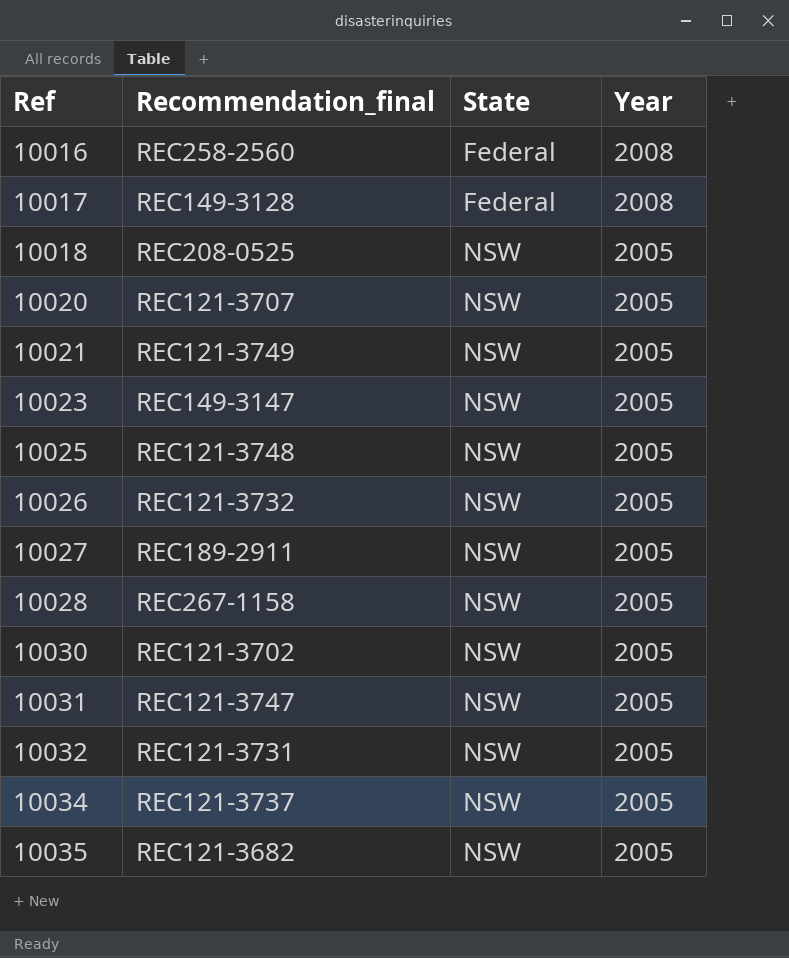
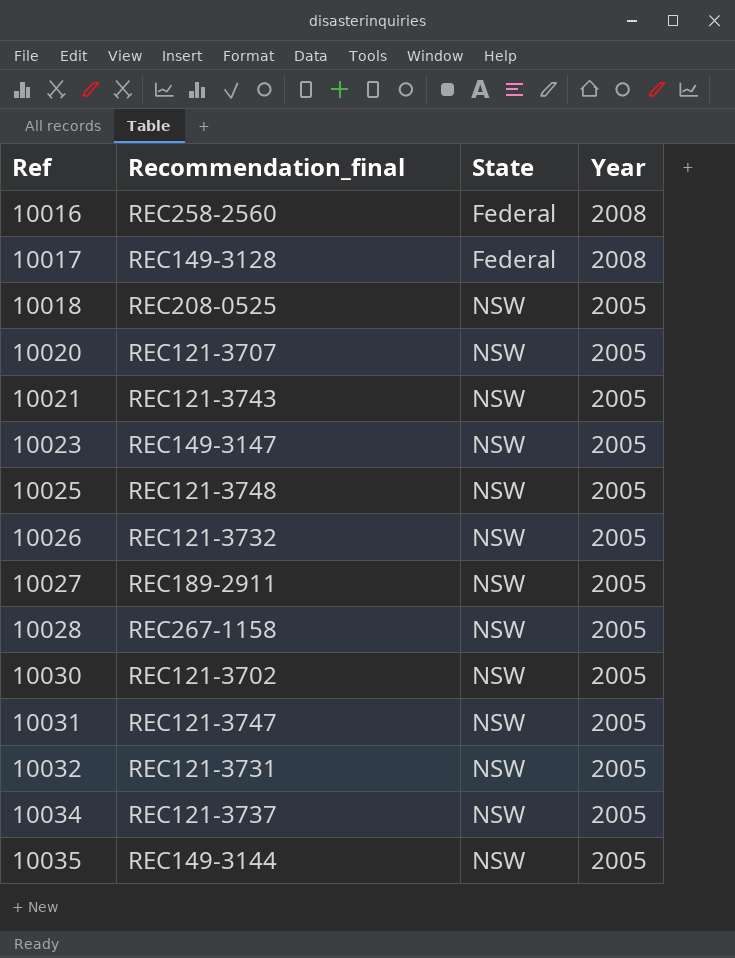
10021 | Recommendation_final: REC121-3749 -> REC121-3743
10035 | Recommendation_final: REC121-3682 -> REC149-3144

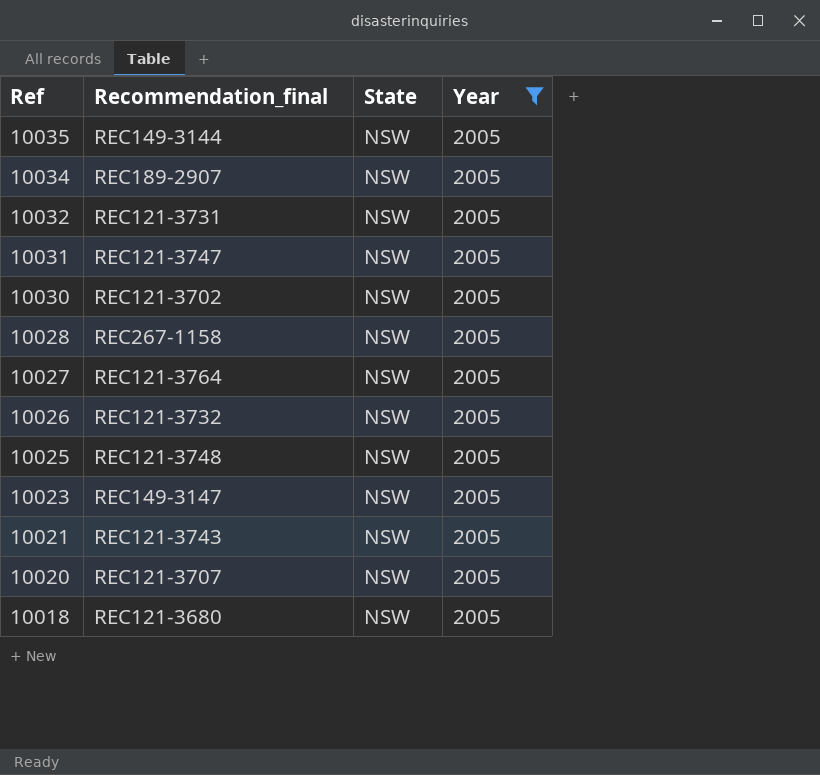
filter: none -> Year = 2005
row order: Ref ascending -> Ref descending
10034 | Recommendation_final: REC121-3737 -> REC189-2907
10027 | Recommendation_final: REC189-2911 -> REC121-3764
10018 | Recommendation_final: REC208-0525 -> REC121-3680

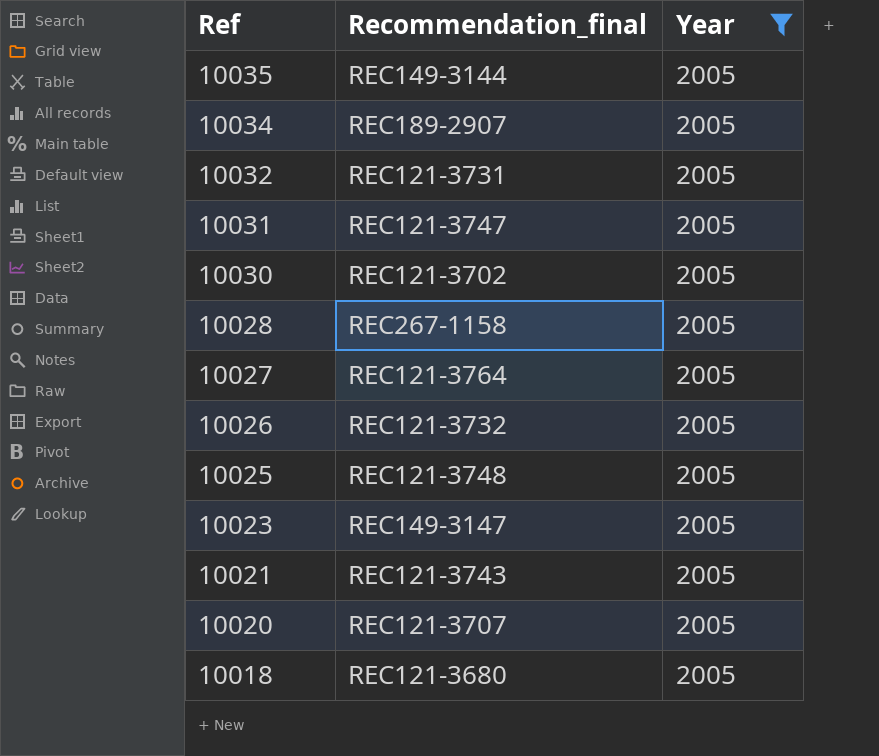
column State | position: 3 -> none

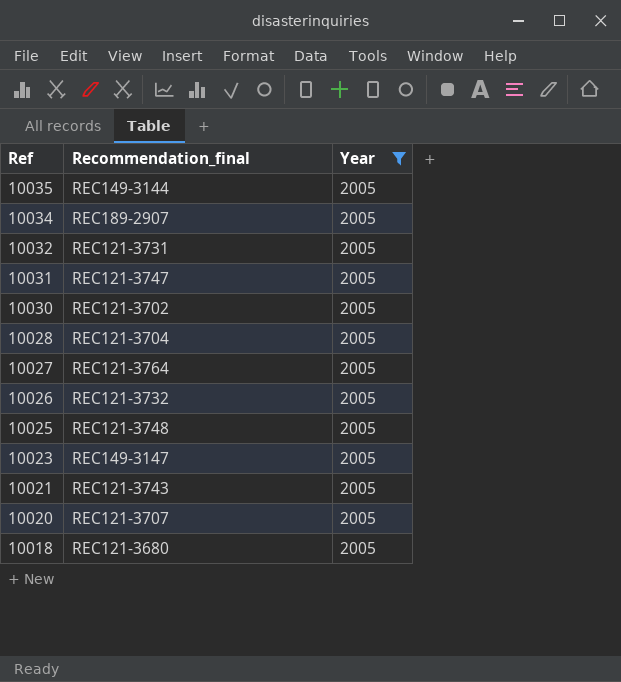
10028 | Recommendation_final: REC267-1158 -> REC121-3704

